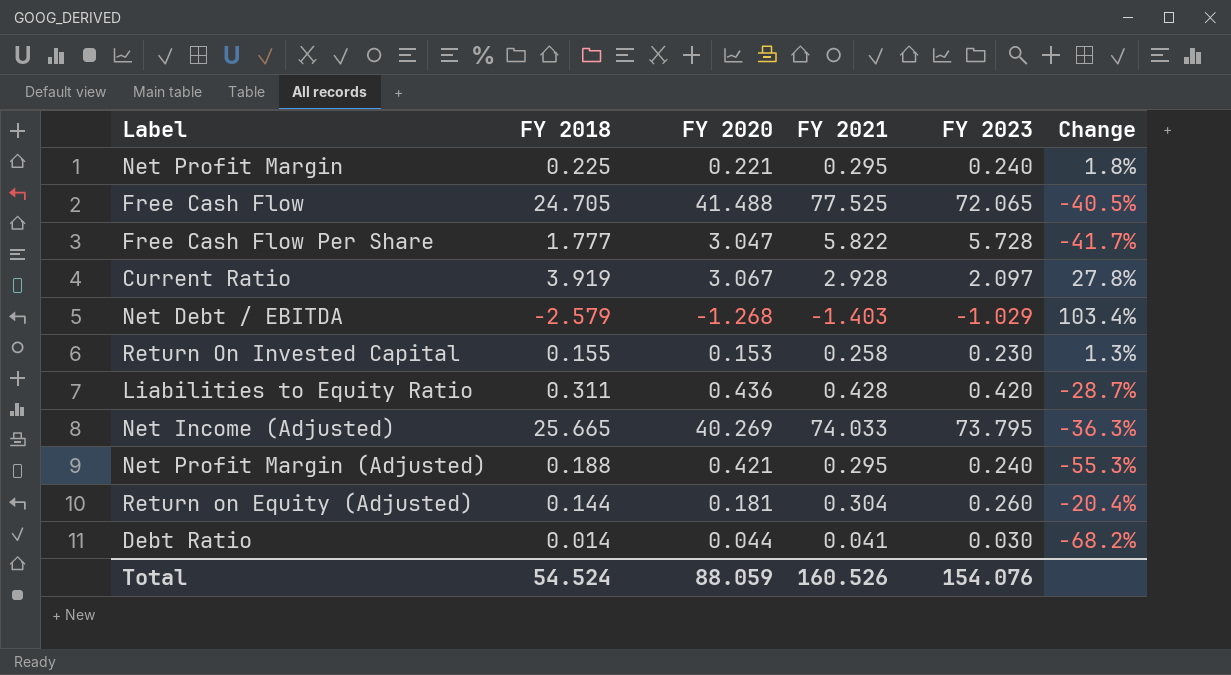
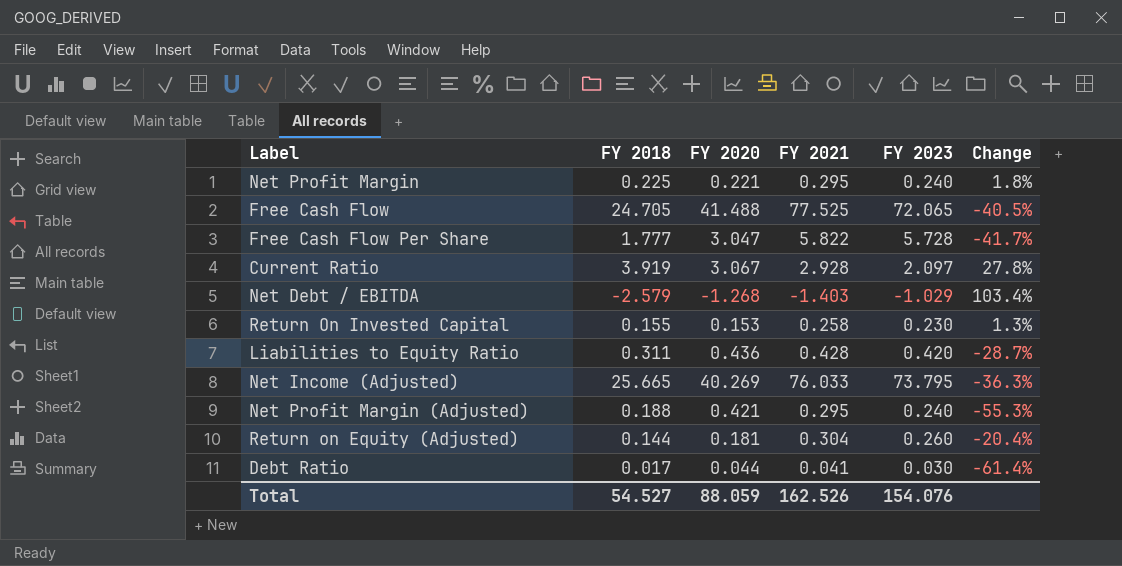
Net Income (Adjusted) | FY 2021: 74.033 -> 76.033
Debt Ratio | FY 2018: 0.014 -> 0.017
Debt Ratio | Change: -68.2% -> -61.4%
Total | FY 2018: 54.524 -> 54.527
Total | FY 2021: 160.526 -> 162.526

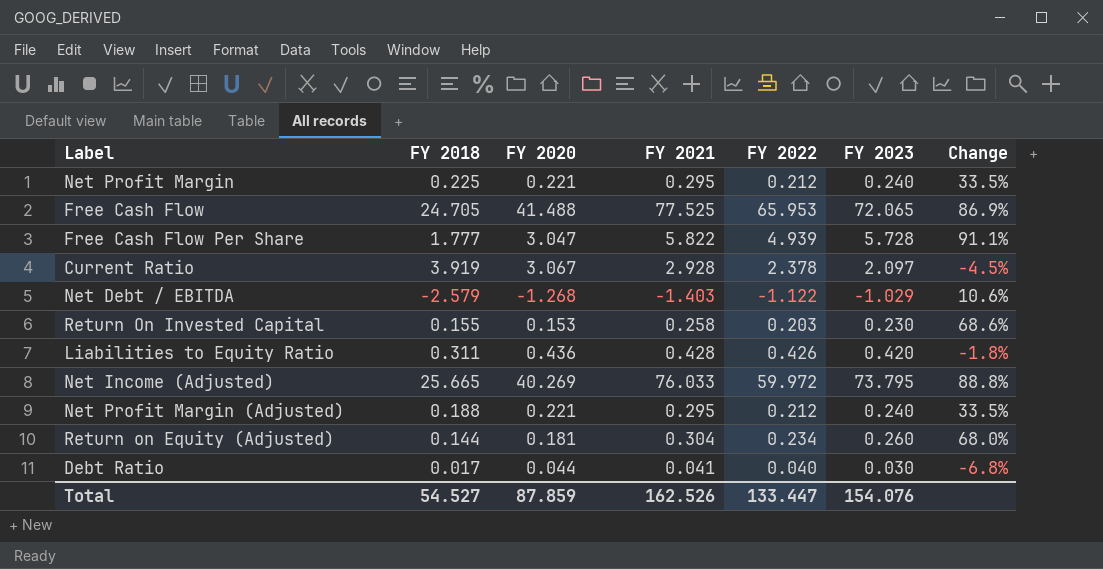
column FY 2022 | position: none -> 5
column Change | formula: ([FY 2018] - [FY 2020]) / [FY 2020] -> ([FY 2021] - [FY 2020]) / [FY 2020]
Net Profit Margin (Adjusted) | FY 2020: 0.421 -> 0.221
Total | FY 2020: 88.059 -> 87.859

